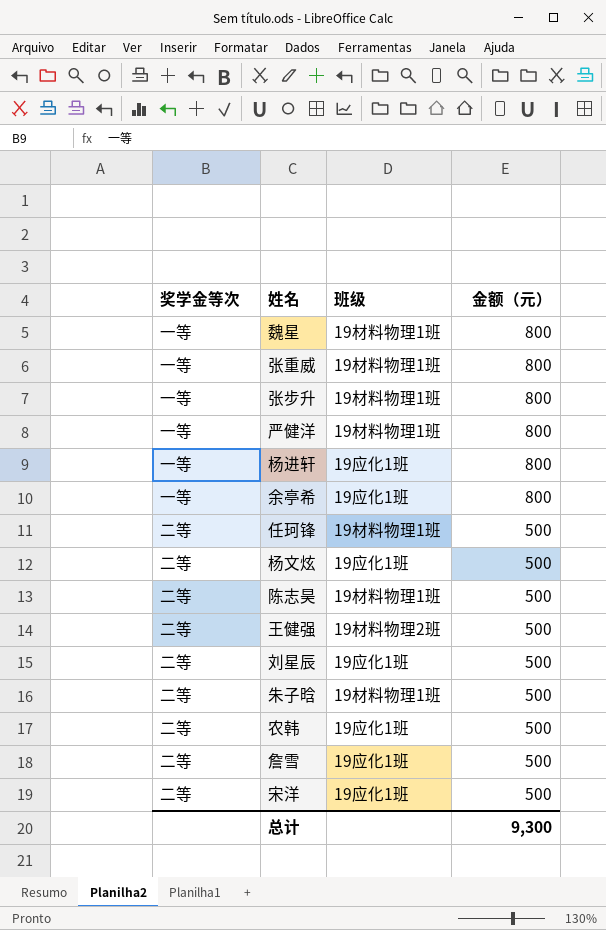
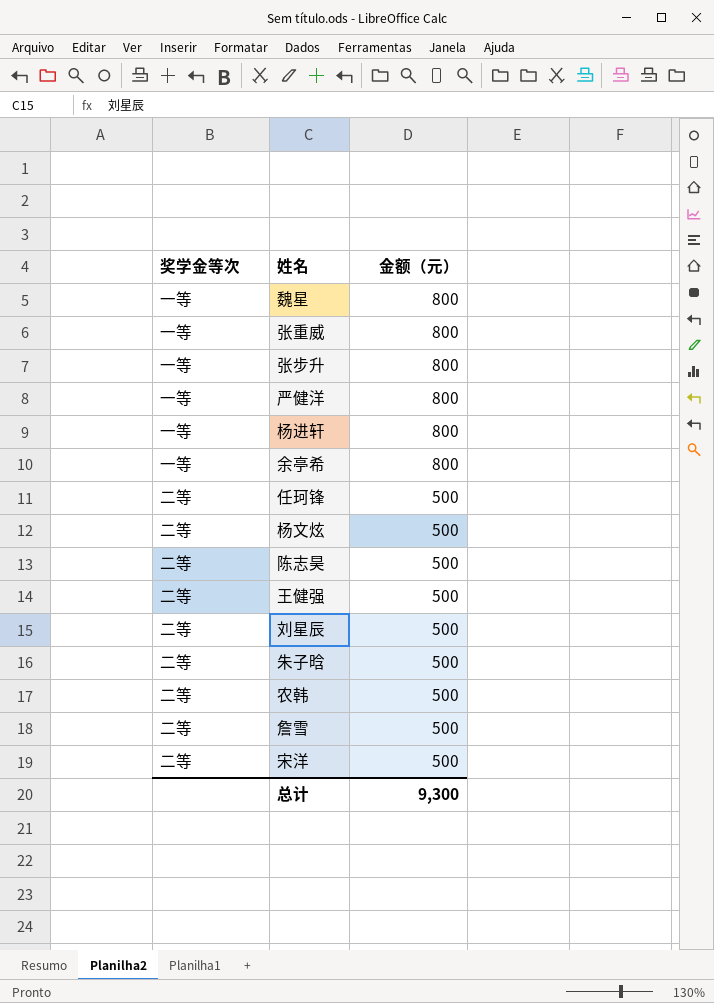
column 班级 | position: 3 -> none

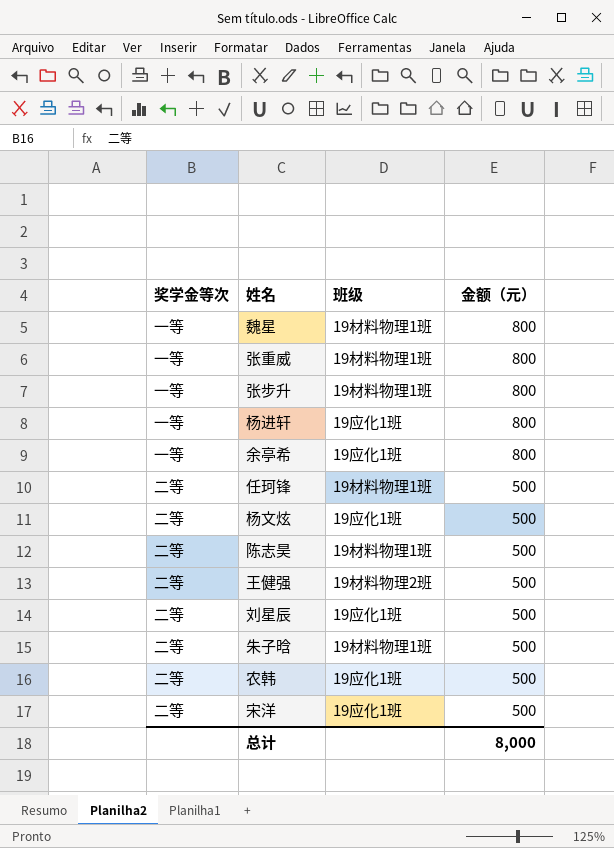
column 班级 | position: none -> 3
row 严健洋: 一等 | 800 -> none
row 詹雪: 二等 | 500 -> none
总计 | 金额（元）: 9,300 -> 8,000

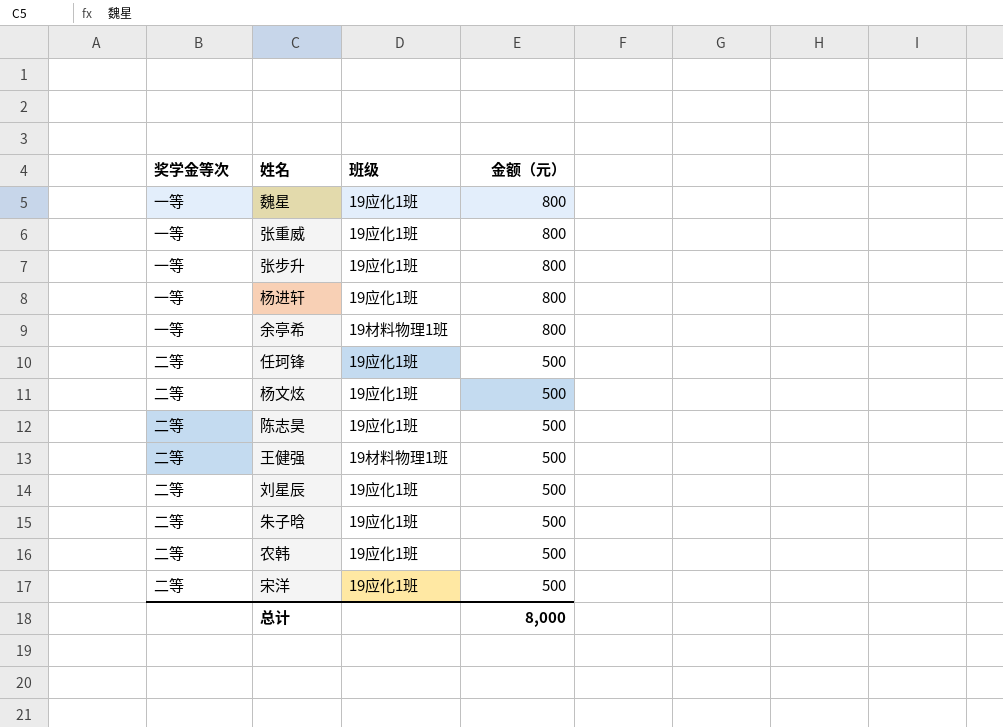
魏星 | 班级: 19材料物理1班 -> 19应化1班
张重威 | 班级: 19材料物理1班 -> 19应化1班
张步升 | 班级: 19材料物理1班 -> 19应化1班
余亭希 | 班级: 19应化1班 -> 19材料物理1班
任珂锋 | 班级: 19材料物理1班 -> 19应化1班
陈志昊 | 班级: 19材料物理1班 -> 19应化1班
王健强 | 班级: 19材料物理2班 -> 19材料物理1班
朱子晗 | 班级: 19材料物理1班 -> 19应化1班

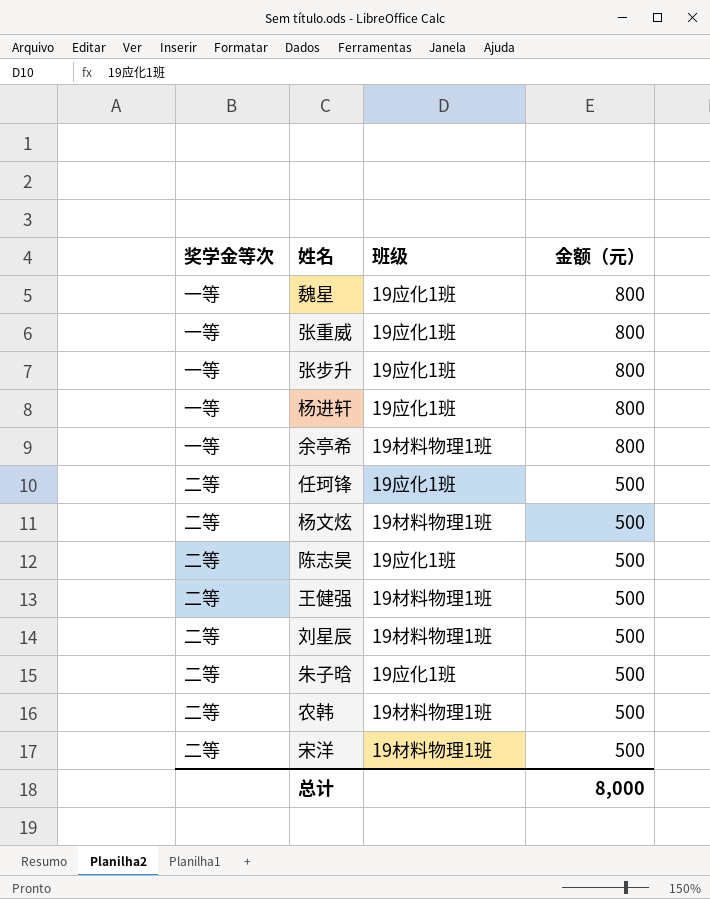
杨文炫 | 班级: 19应化1班 -> 19材料物理1班
刘星辰 | 班级: 19应化1班 -> 19材料物理1班
农韩 | 班级: 19应化1班 -> 19材料物理1班
宋洋 | 班级: 19应化1班 -> 19材料物理1班

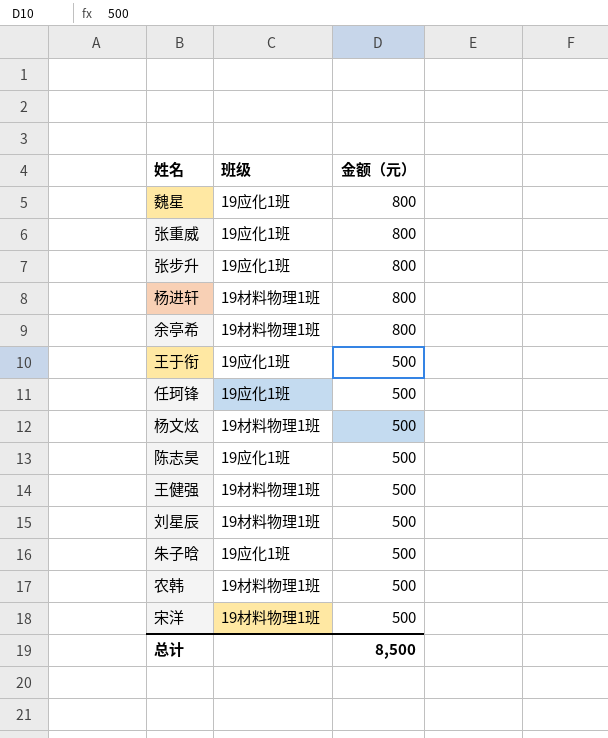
column 奖学金等次 | position: 1 -> none
杨进轩 | 班级: 19应化1班 -> 19材料物理1班
row 王于衔: none -> 19应化1班 | 500
总计 | 金额（元）: 8,000 -> 8,500

